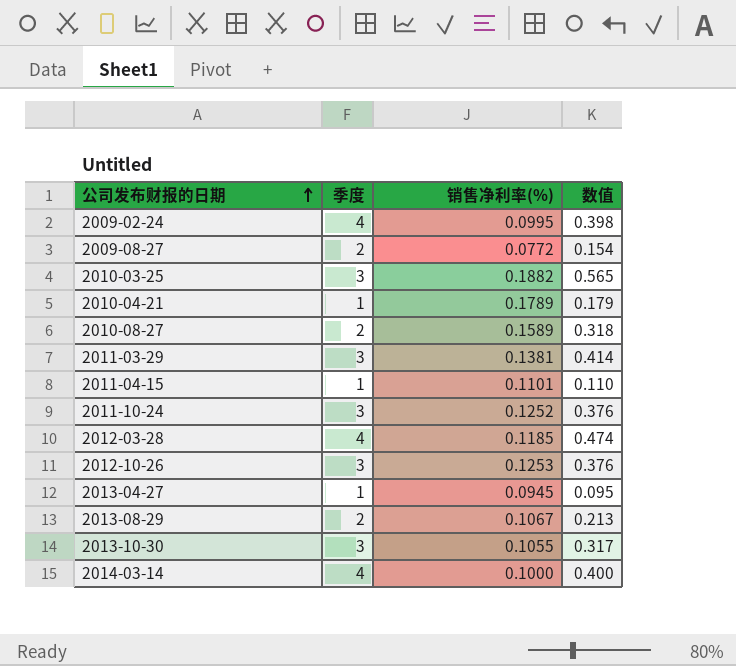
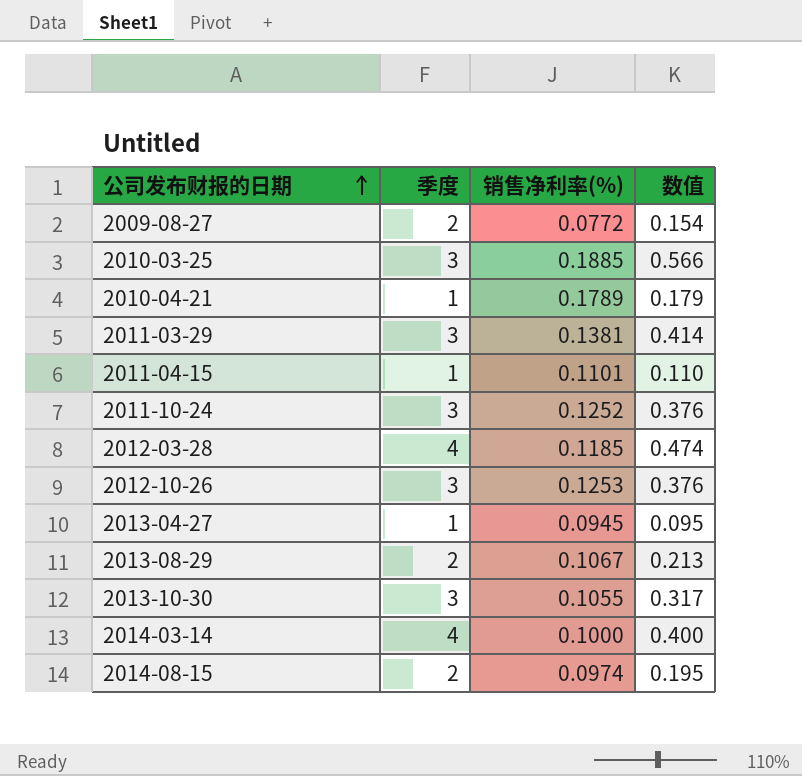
row 2009-02-24: 4 | 0.0995 | 0.398 -> none
row 2010-08-27: 2 | 0.1589 | 0.318 -> none
2010-03-25 | 销售净利率(%): 0.1882 -> 0.1885
2010-03-25 | 数值: 0.565 -> 0.566
row 2014-08-15: none -> 2 | 0.0974 | 0.195

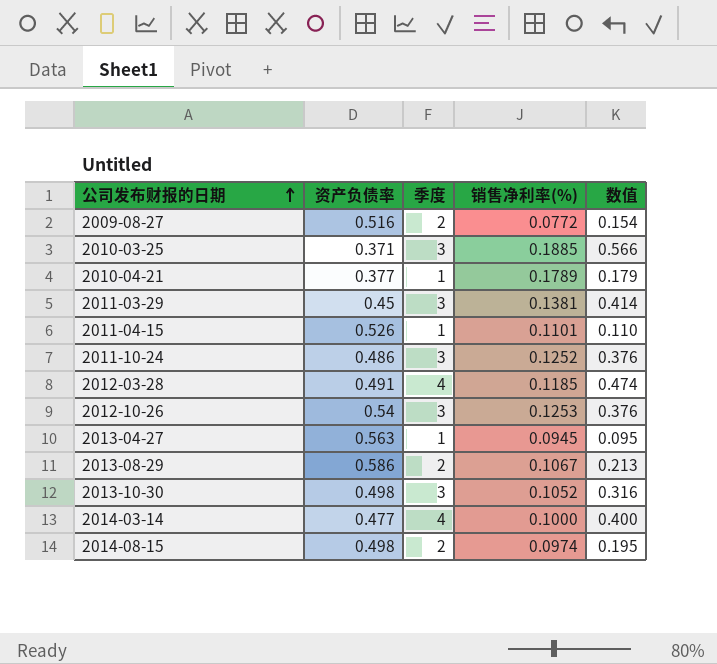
column 资产负债率 | position: none -> 2
2013-10-30 | 销售净利率(%): 0.1055 -> 0.1052
2013-10-30 | 数值: 0.317 -> 0.316

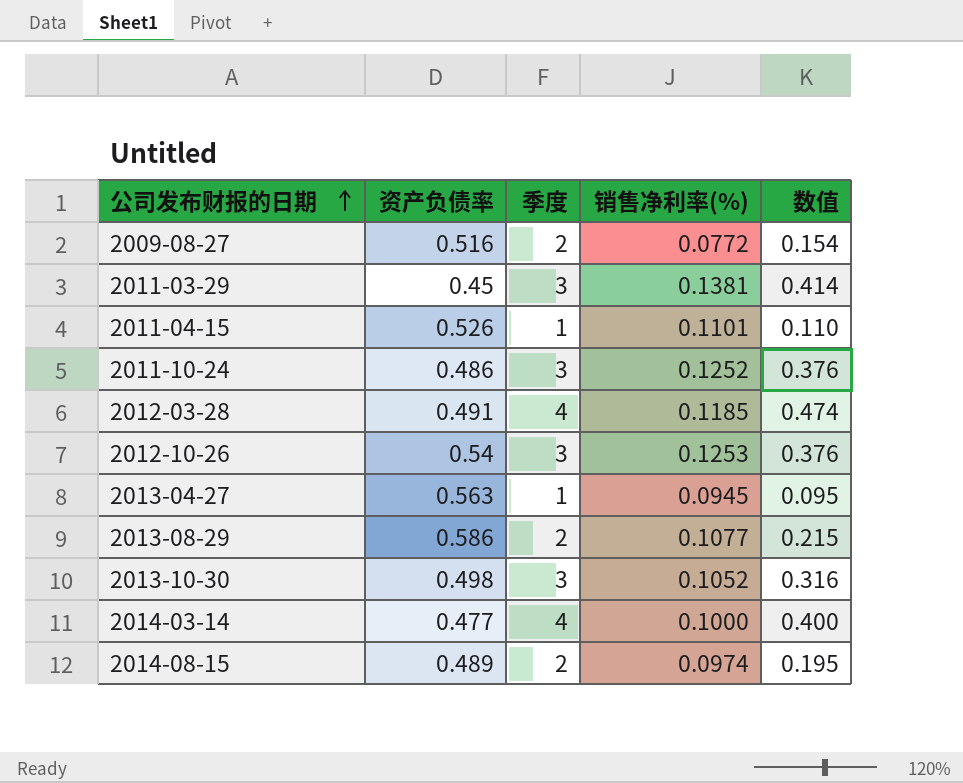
row 2010-03-25: 0.371 | 3 | 0.1885 | 0.566 -> none
row 2010-04-21: 0.377 | 1 | 0.1789 | 0.179 -> none
2013-08-29 | 销售净利率(%): 0.1067 -> 0.1077
2013-08-29 | 数值: 0.213 -> 0.215
2014-08-15 | 资产负债率: 0.498 -> 0.489

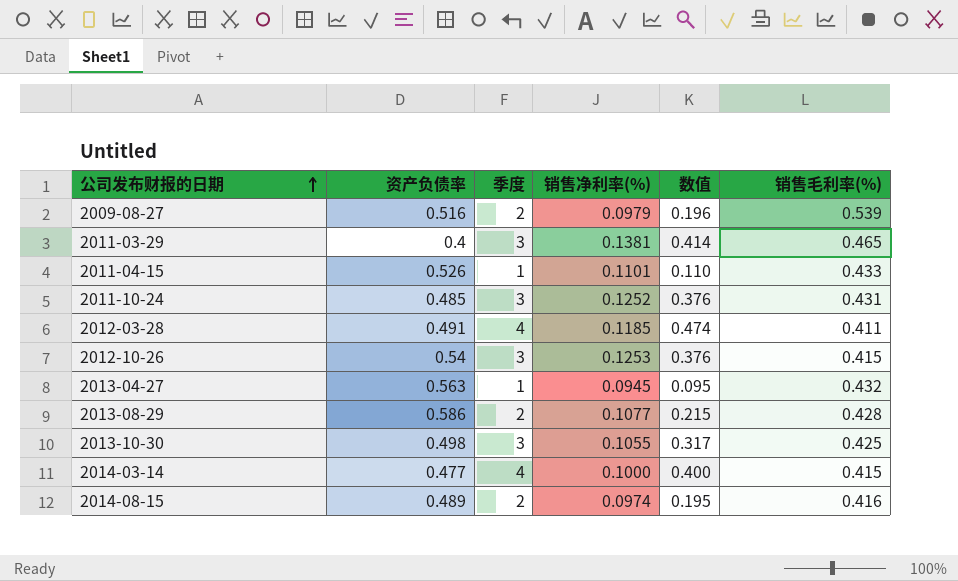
column 销售毛利率(%) | position: none -> 6
2009-08-27 | 销售净利率(%): 0.0772 -> 0.0979
2009-08-27 | 数值: 0.154 -> 0.196
2011-03-29 | 资产负债率: 0.45 -> 0.4
2011-10-24 | 资产负债率: 0.486 -> 0.485
2013-10-30 | 销售净利率(%): 0.1052 -> 0.1055
2013-10-30 | 数值: 0.316 -> 0.317

